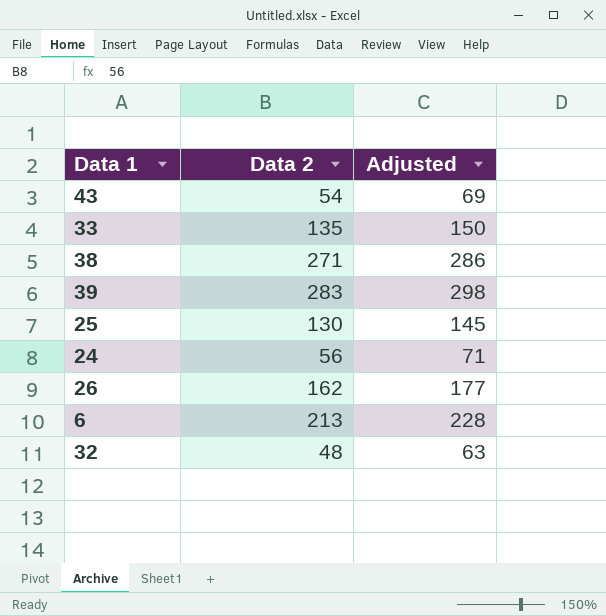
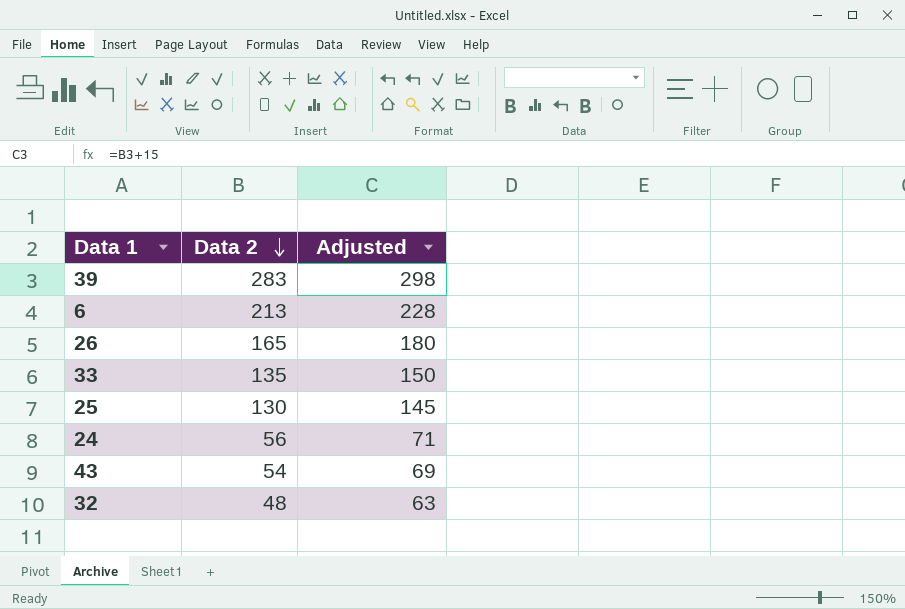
row order: none -> Data 2 descending
row 38: 271 | 286 -> none
26 | Data 2: 162 -> 165
26 | Adjusted: 177 -> 180

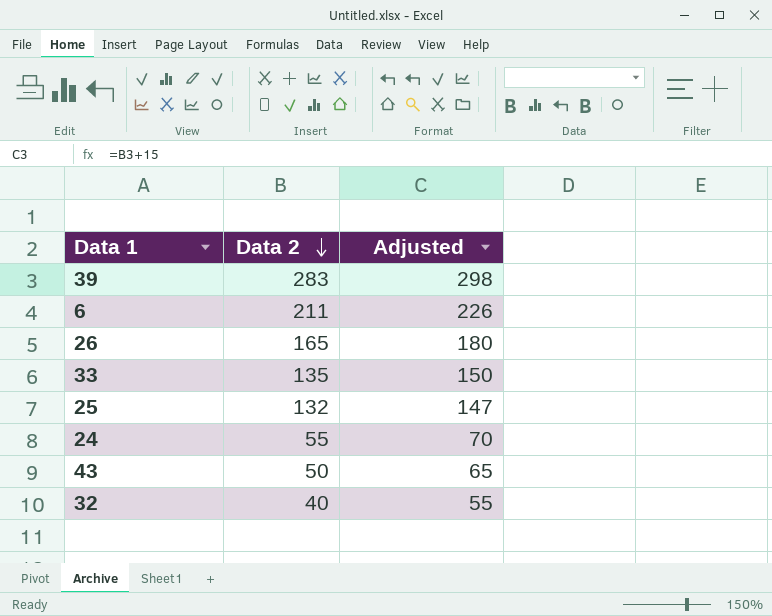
6 | Data 2: 213 -> 211
6 | Adjusted: 228 -> 226
25 | Data 2: 130 -> 132
25 | Adjusted: 145 -> 147
24 | Data 2: 56 -> 55
24 | Adjusted: 71 -> 70
43 | Data 2: 54 -> 50
43 | Adjusted: 69 -> 65
32 | Data 2: 48 -> 40
32 | Adjusted: 63 -> 55

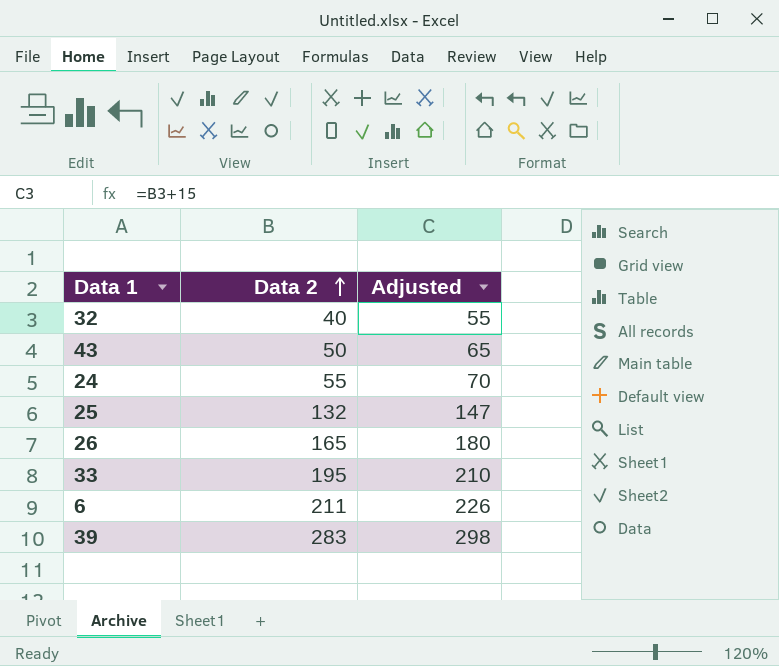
row order: Data 2 descending -> Data 2 ascending
33 | Data 2: 135 -> 195
33 | Adjusted: 150 -> 210

